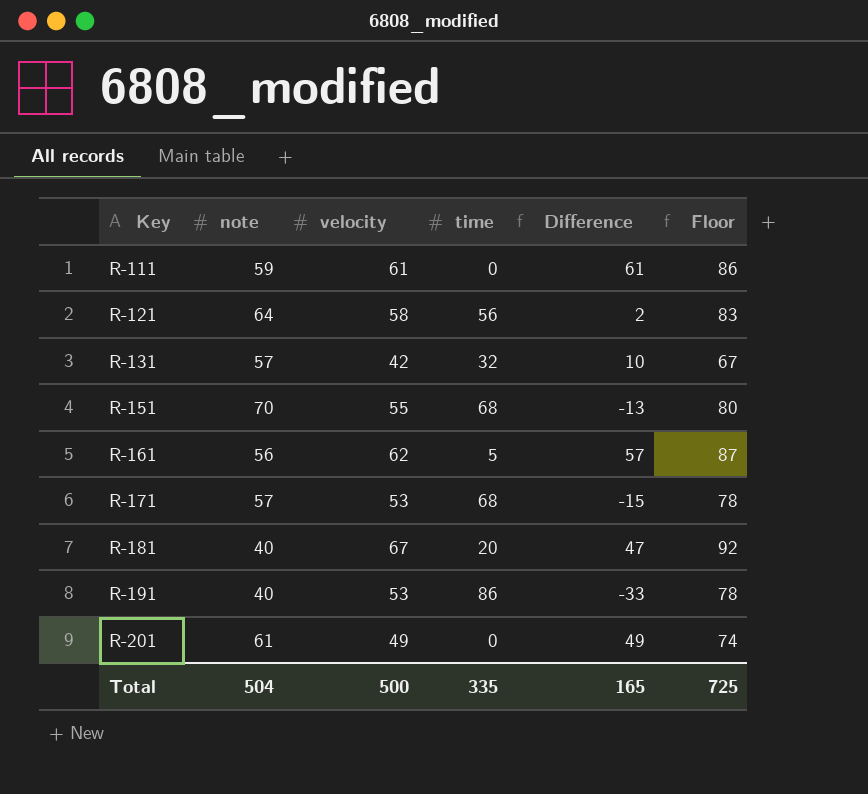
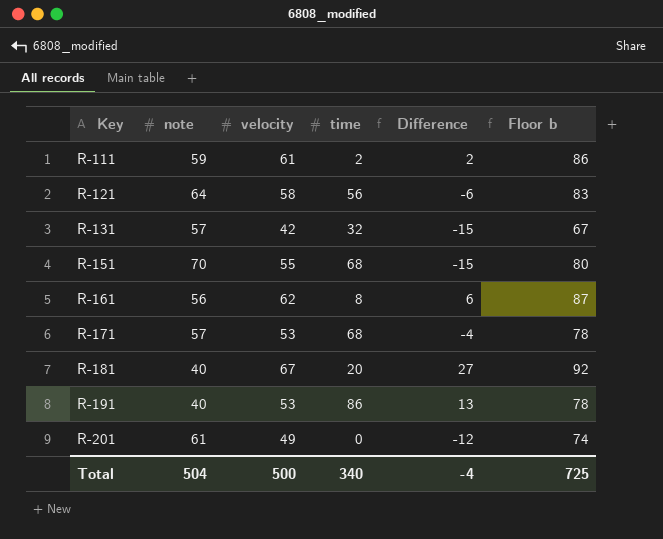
column Difference | formula: [velocity] - [time] -> [velocity] - [note]
column name: Floor -> Floor b
R-111 | time: 0 -> 2
R-161 | time: 5 -> 8
Total | time: 335 -> 340
Total | Difference: 165 -> -4

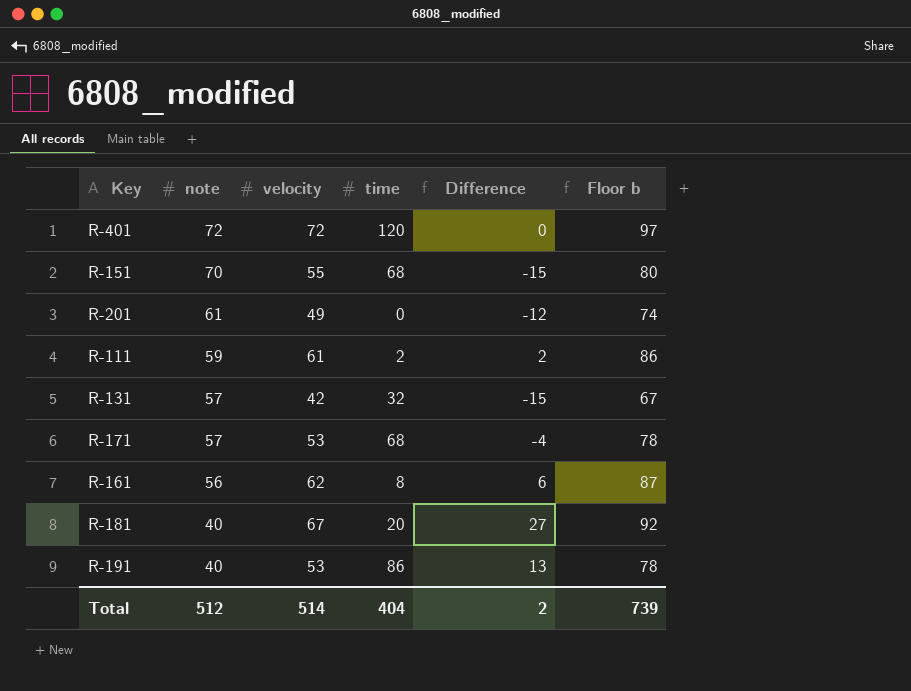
row order: Key ascending -> note descending
row R-121: 64 | 58 | 56 | -6 | 83 -> none
row R-401: none -> 72 | 72 | 120 | 0 | 97
Total | note: 504 -> 512
Total | velocity: 500 -> 514
Total | time: 340 -> 404
Total | Difference: -4 -> 2
Total | Floor b: 725 -> 739

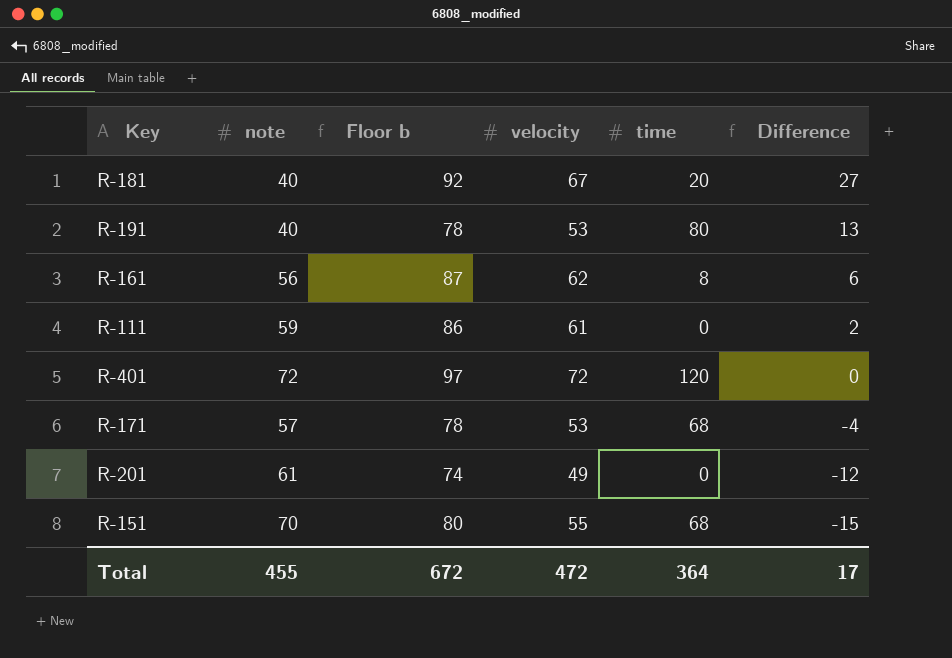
row order: note descending -> Difference descending
column Floor b | position: 6 -> 3
row R-131: 57 | 42 | 32 | -15 | 67 -> none
R-191 | time: 86 -> 80
R-111 | time: 2 -> 0
Total | note: 512 -> 455
Total | Floor b: 739 -> 672
Total | velocity: 514 -> 472
Total | time: 404 -> 364
Total | Difference: 2 -> 17

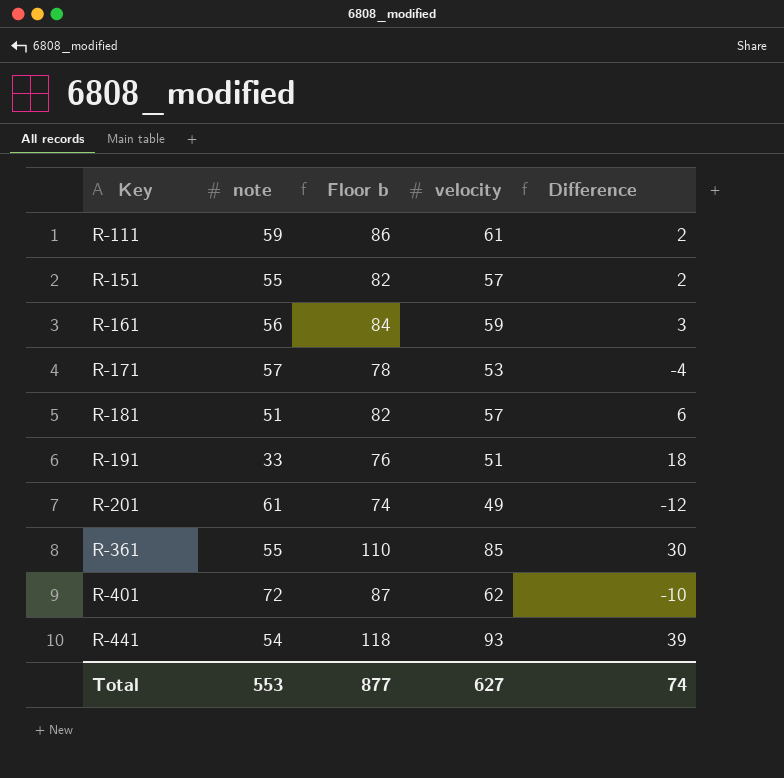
row order: Difference descending -> Key ascending
column time | position: 5 -> none
R-151 | note: 70 -> 55
R-151 | Floor b: 80 -> 82
R-151 | velocity: 55 -> 57
R-151 | Difference: -15 -> 2
R-161 | Floor b: 87 -> 84
R-161 | velocity: 62 -> 59
R-161 | Difference: 6 -> 3
R-181 | note: 40 -> 51
R-181 | Floor b: 92 -> 82
R-181 | velocity: 67 -> 57
R-181 | Difference: 27 -> 6
R-191 | note: 40 -> 33
R-191 | Floor b: 78 -> 76
R-191 | velocity: 53 -> 51
R-191 | Difference: 13 -> 18
row R-361: none -> 55 | 110 | 85 | 30
R-401 | Floor b: 97 -> 87
R-401 | velocity: 72 -> 62
R-401 | Difference: 0 -> -10
row R-441: none -> 54 | 118 | 93 | 39
Total | note: 455 -> 553
Total | Floor b: 672 -> 877
Total | velocity: 472 -> 627
Total | Difference: 17 -> 74

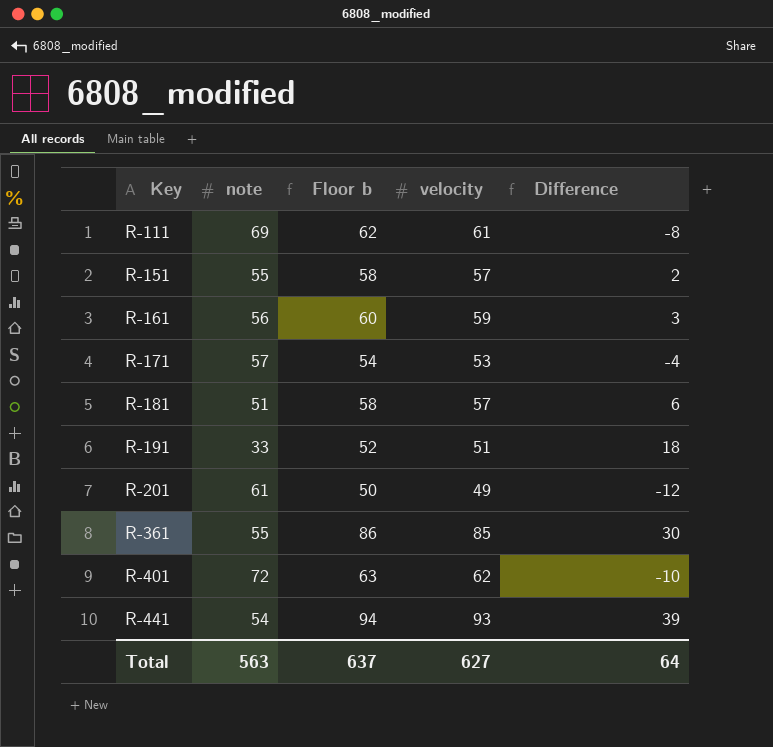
column Floor b | formula: [velocity] + 25 -> [velocity] + 1
R-111 | note: 59 -> 69
R-111 | Difference: 2 -> -8
Total | note: 553 -> 563
Total | Floor b: 877 -> 637
Total | Difference: 74 -> 64

